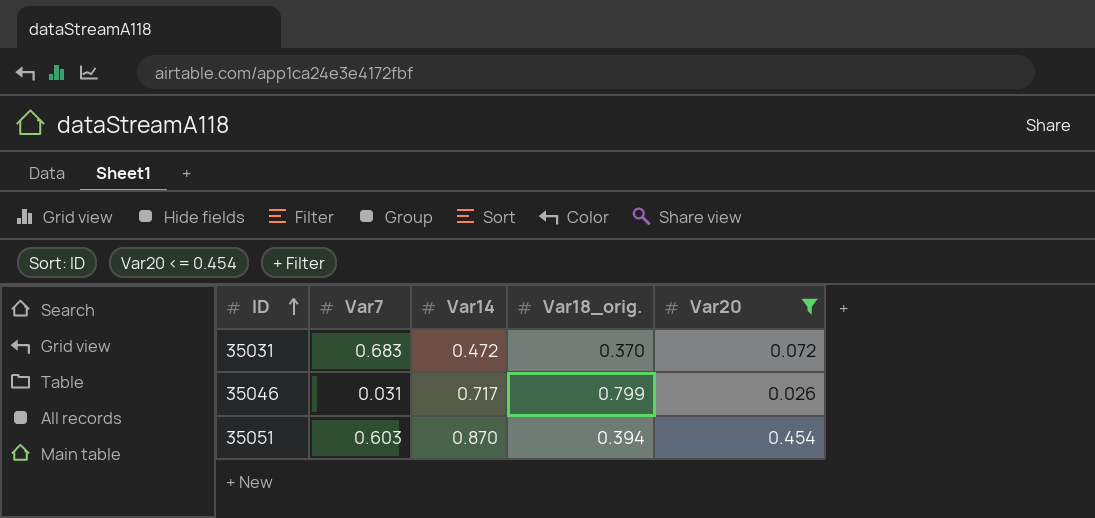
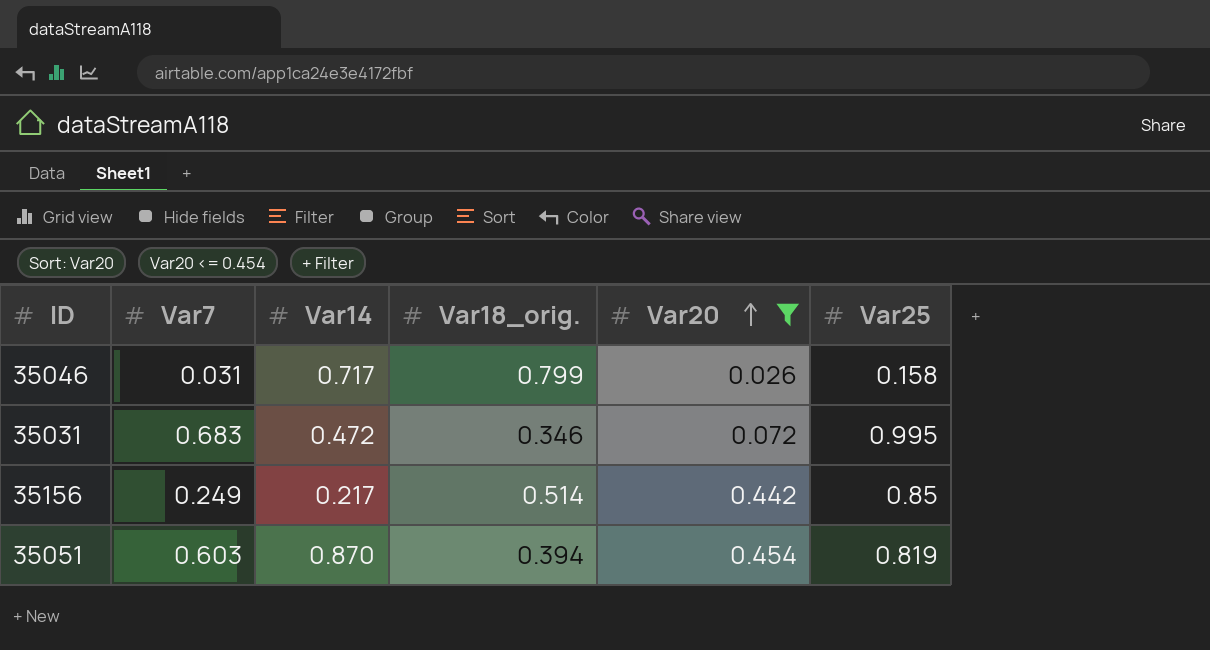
row order: ID ascending -> Var20 ascending
column Var25 | position: none -> 6
35031 | Var18_orig.: 0.370 -> 0.346
row 35156: none -> 0.249 | 0.217 | 0.514 | 0.442 | 0.85

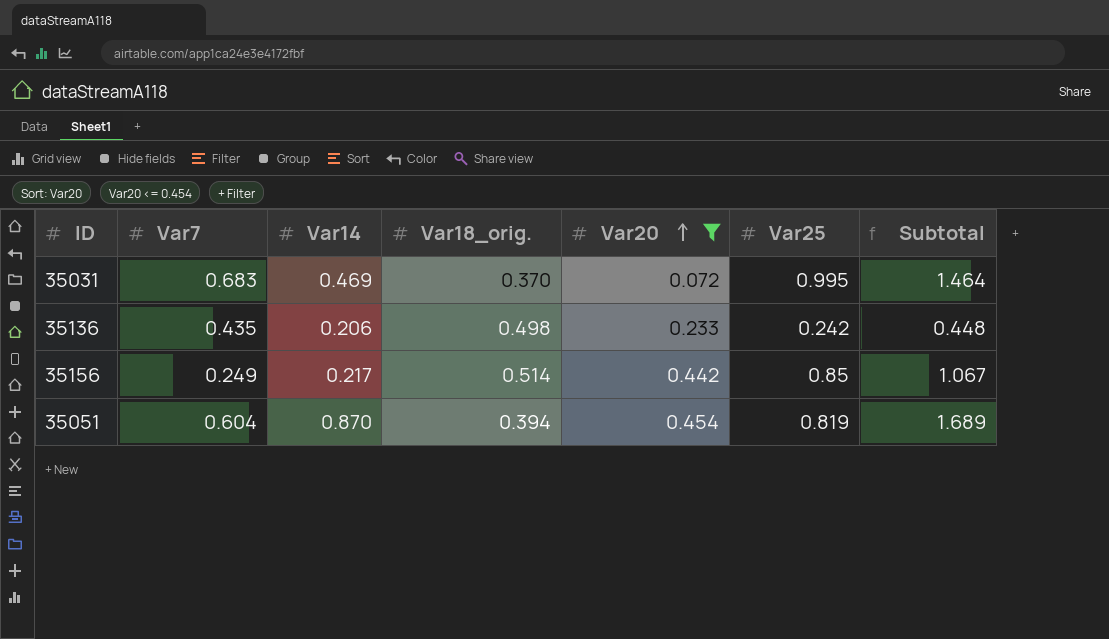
column Subtotal | formula: none -> [Var14] + [Var25]
row 35046: 0.031 | 0.717 | 0.799 | 0.026 | 0.158 -> none
35031 | Var14: 0.472 -> 0.469
35031 | Var18_orig.: 0.346 -> 0.370
row 35136: none -> 0.435 | 0.206 | 0.498 | 0.233 | 0.242 | 0.448
35051 | Var7: 0.603 -> 0.604

